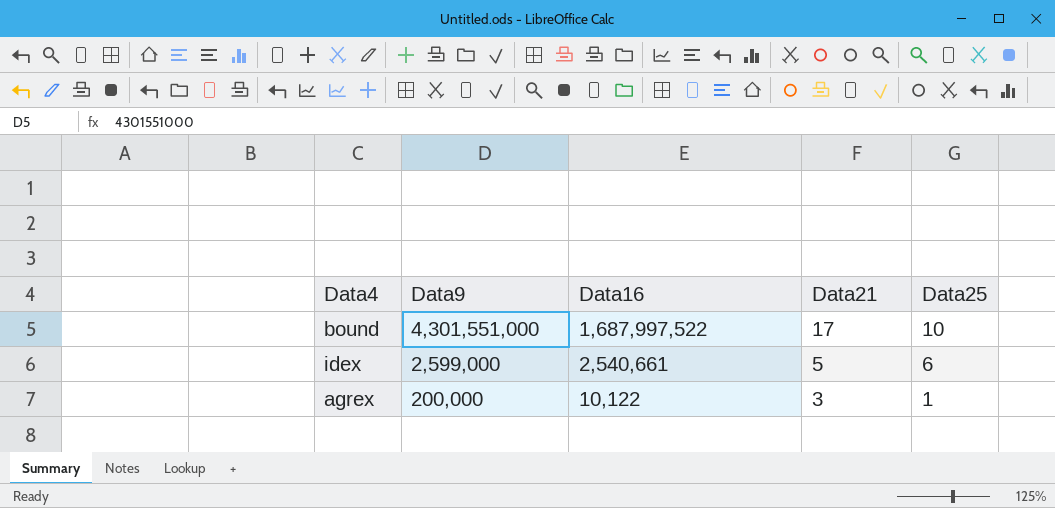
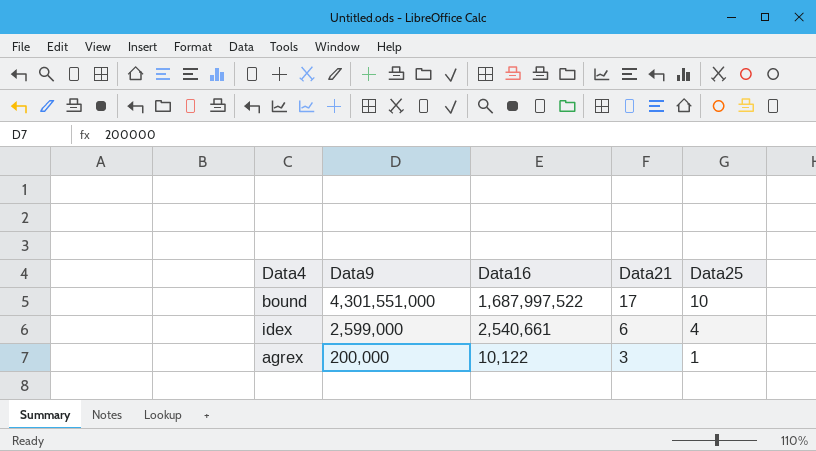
idex | Data21: 5 -> 6
idex | Data25: 6 -> 4

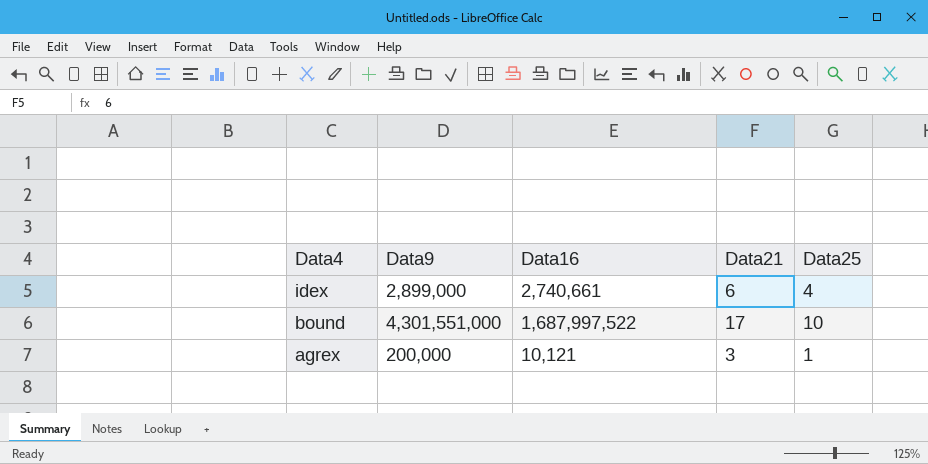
row order: Data9 descending -> Data4 descending
idex | Data9: 2,599,000 -> 2,899,000
idex | Data16: 2,540,661 -> 2,740,661
agrex | Data16: 10,122 -> 10,121

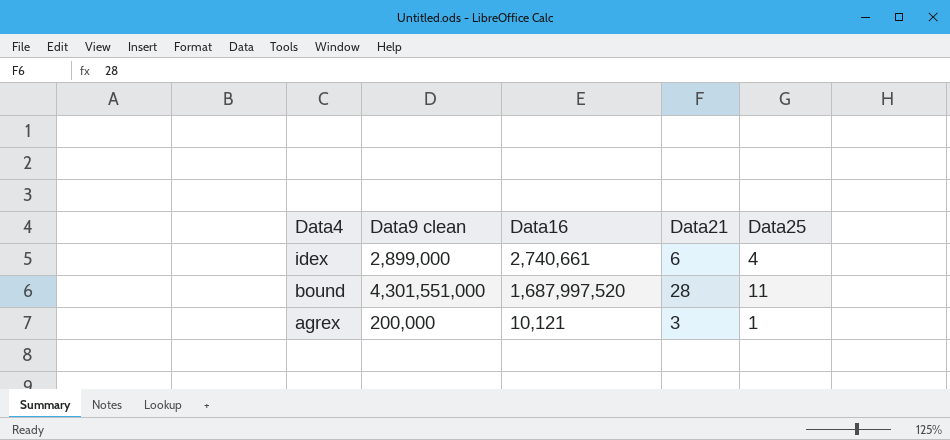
column name: Data9 -> Data9 clean
bound | Data16: 1,687,997,522 -> 1,687,997,520
bound | Data21: 17 -> 28
bound | Data25: 10 -> 11

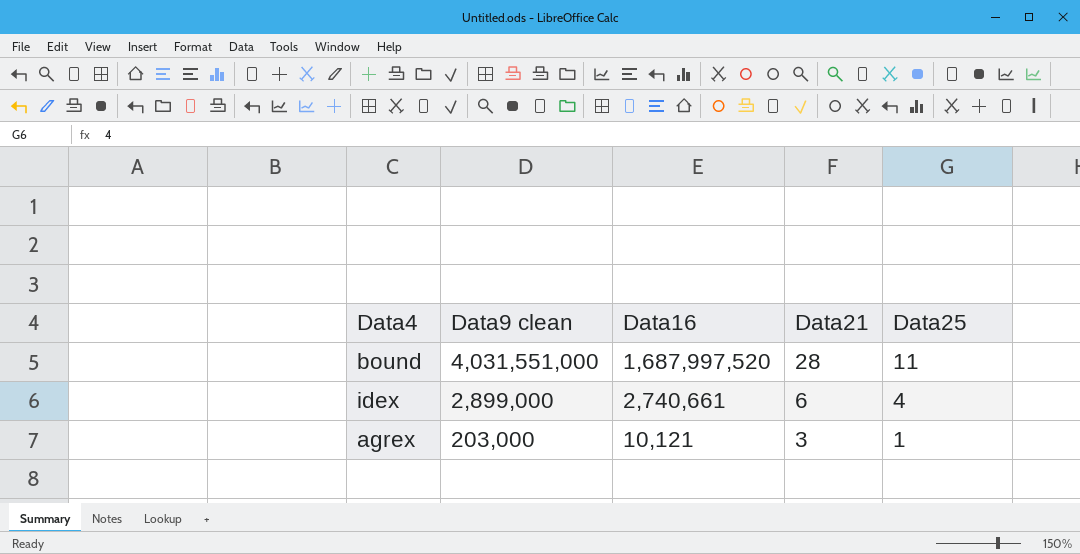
row order: Data4 descending -> Data9 clean descending
bound | Data9 clean: 4,301,551,000 -> 4,031,551,000
agrex | Data9 clean: 200,000 -> 203,000

